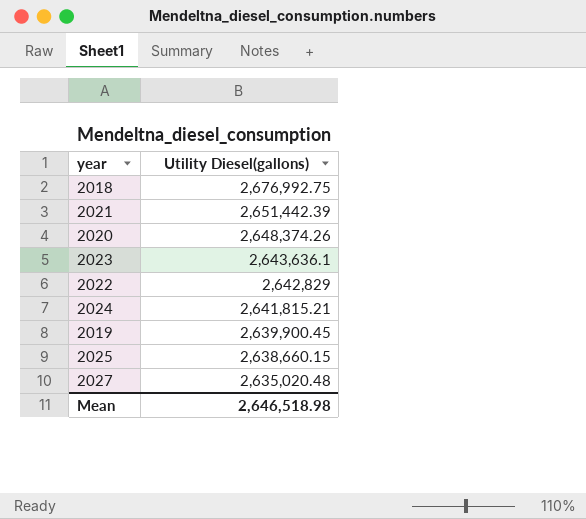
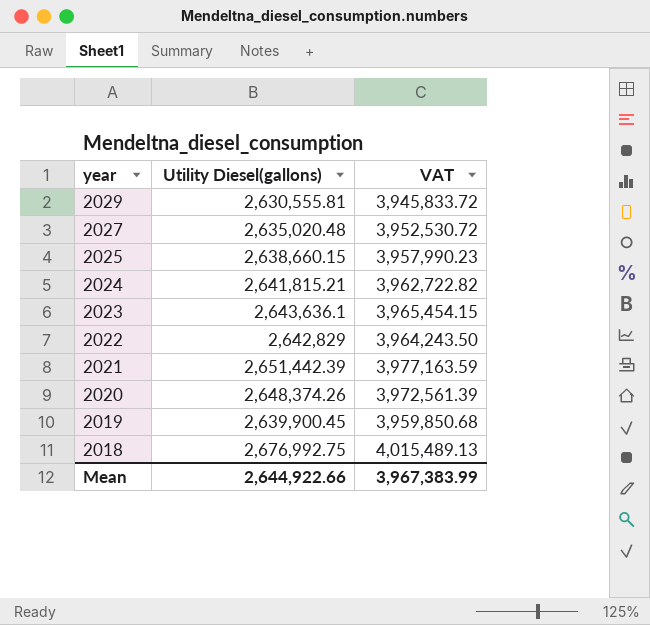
row order: Utility Diesel(gallons) descending -> year descending
column VAT | formula: none -> [Utility Diesel(gallons)] * 1.5
row 2029: none -> 2,630,555.81 | 3,945,833.72
Mean | Utility Diesel(gallons): 2,646,518.98 -> 2,644,922.66

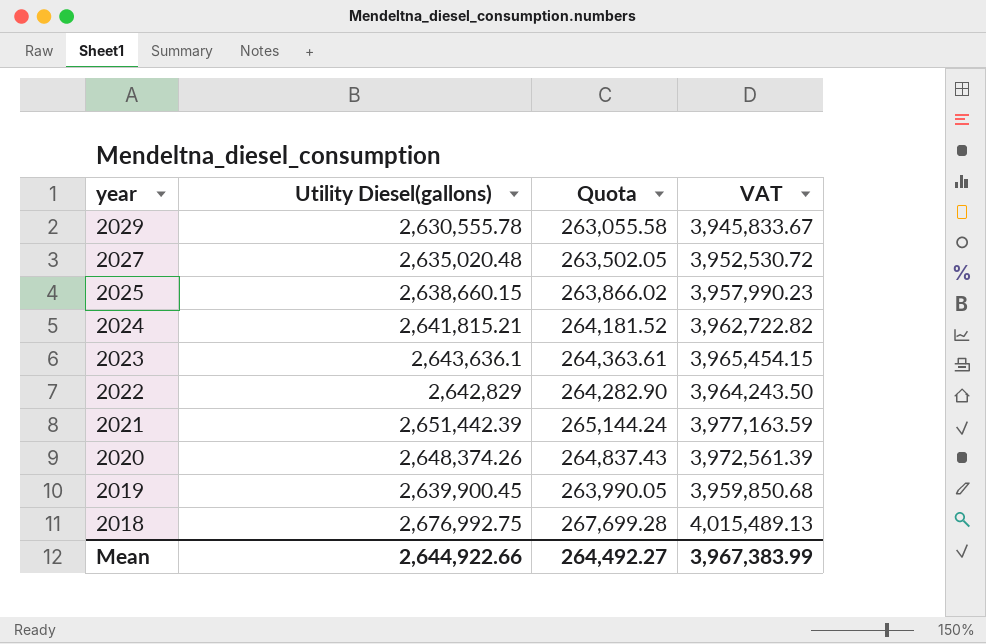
column Quota | formula: none -> [Utility Diesel(gallons)] * 0.1
2029 | Utility Diesel(gallons): 2,630,555.81 -> 2,630,555.78
2029 | VAT: 3,945,833.72 -> 3,945,833.67

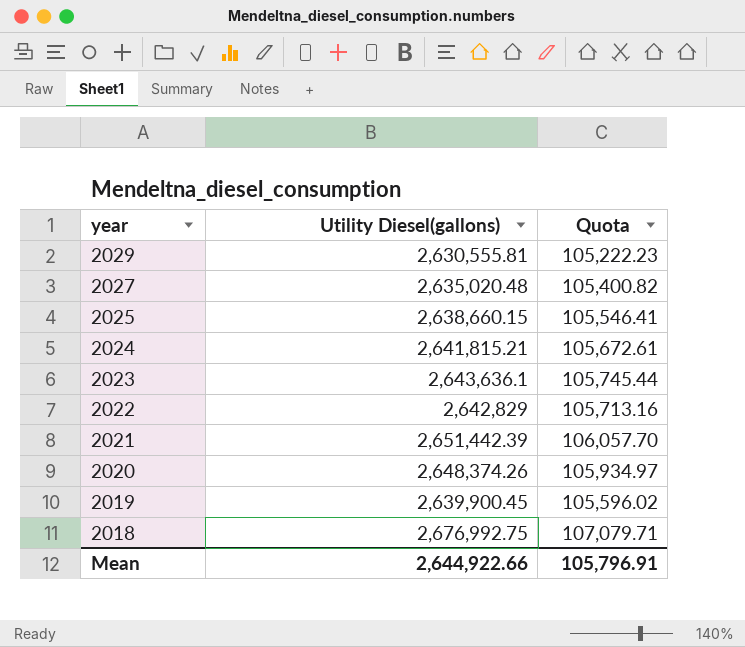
column VAT | formula: [Utility Diesel(gallons)] * 1.5 -> none
column Quota | formula: [Utility Diesel(gallons)] * 0.1 -> [Utility Diesel(gallons)] * 0.04
2029 | Utility Diesel(gallons): 2,630,555.78 -> 2,630,555.81
Mean | Quota: 264,492.27 -> 105,796.91

